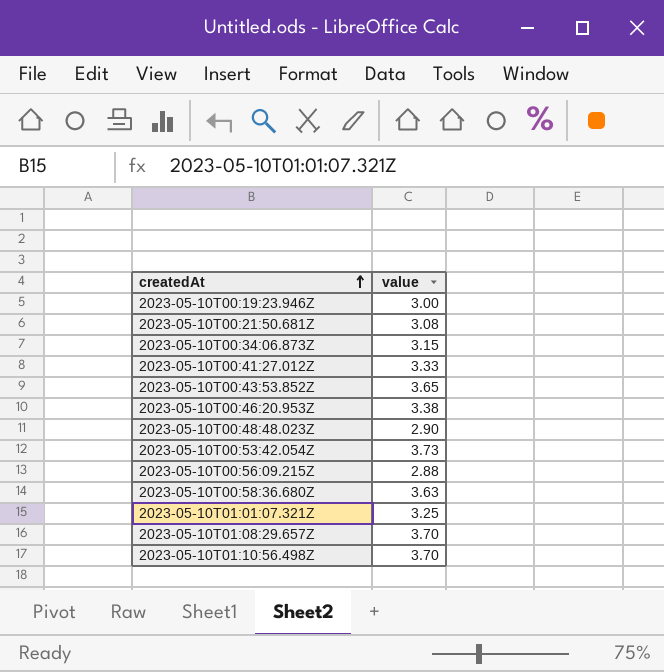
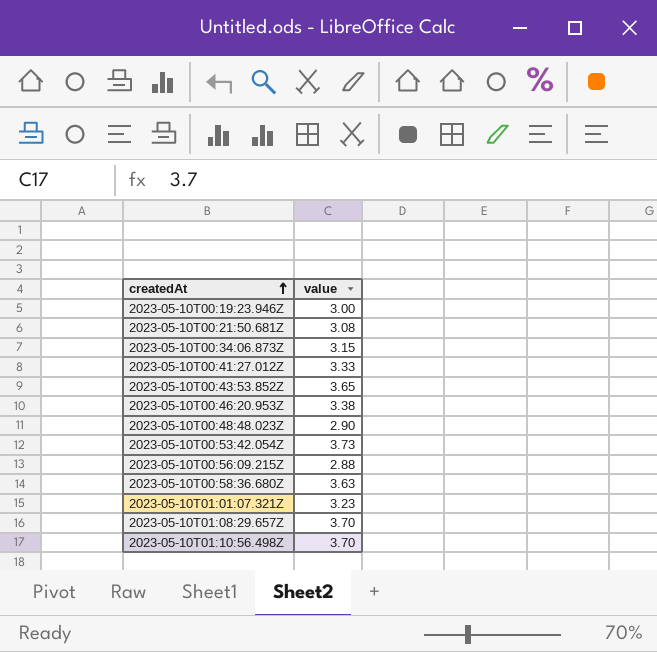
2023-05-10T01:01:07.321Z | value: 3.25 -> 3.23

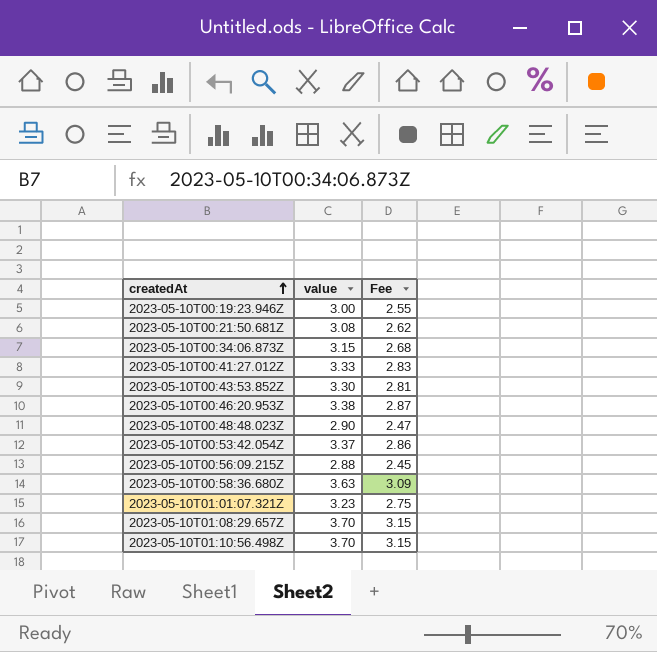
column Fee | formula: none -> [value] * 0.85
2023-05-10T00:43:53.852Z | value: 3.65 -> 3.30
2023-05-10T00:53:42.054Z | value: 3.73 -> 3.37

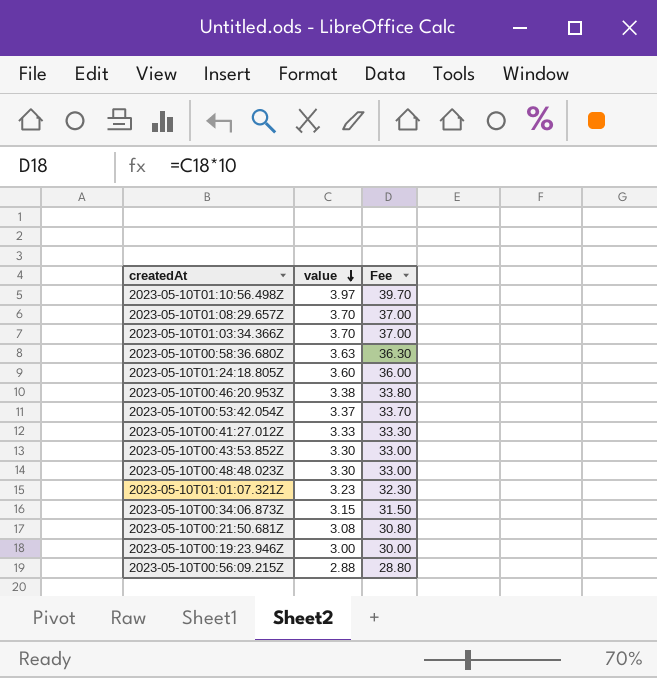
row order: createdAt ascending -> value descending
column Fee | formula: [value] * 0.85 -> [value] * 10
2023-05-10T01:10:56.498Z | value: 3.70 -> 3.97
row 2023-05-10T01:03:34.366Z: none -> 3.70 | 37.00
row 2023-05-10T01:24:18.805Z: none -> 3.60 | 36.00
2023-05-10T00:48:48.023Z | value: 2.90 -> 3.30

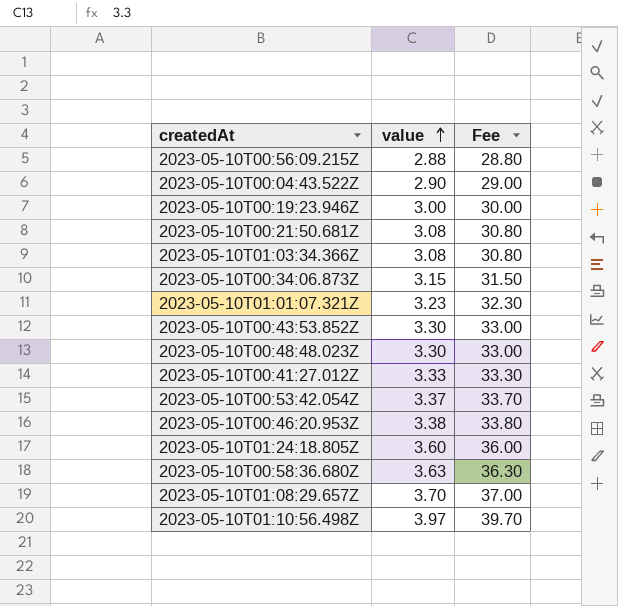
row order: value descending -> value ascending
row 2023-05-10T00:04:43.522Z: none -> 2.90 | 29.00
2023-05-10T01:03:34.366Z | value: 3.70 -> 3.08
2023-05-10T01:03:34.366Z | Fee: 37.00 -> 30.80

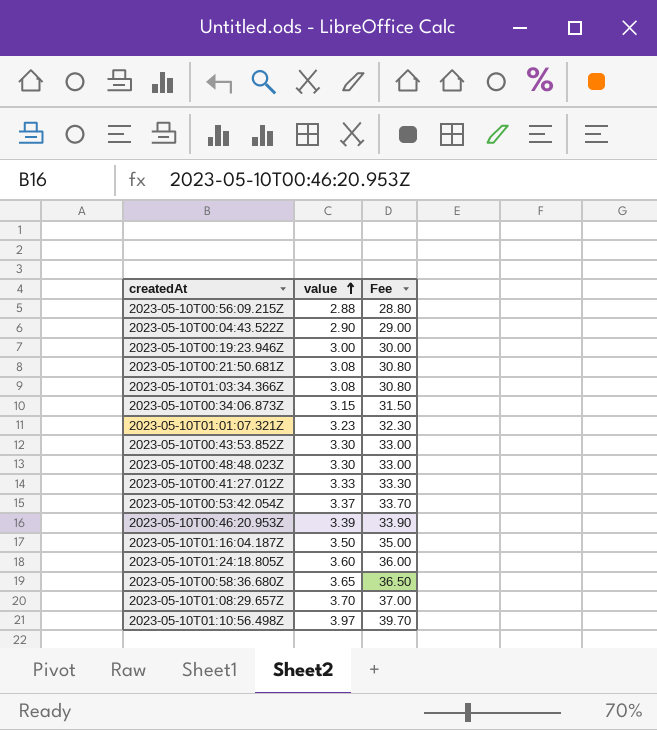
2023-05-10T00:46:20.953Z | value: 3.38 -> 3.39
2023-05-10T00:46:20.953Z | Fee: 33.80 -> 33.90
row 2023-05-10T01:16:04.187Z: none -> 3.50 | 35.00
2023-05-10T00:58:36.680Z | value: 3.63 -> 3.65
2023-05-10T00:58:36.680Z | Fee: 36.30 -> 36.50

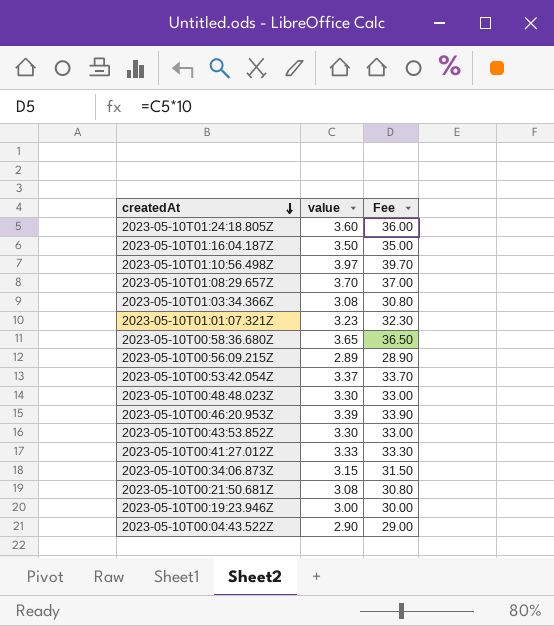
row order: value ascending -> createdAt descending
2023-05-10T00:56:09.215Z | value: 2.88 -> 2.89
2023-05-10T00:56:09.215Z | Fee: 28.80 -> 28.90

